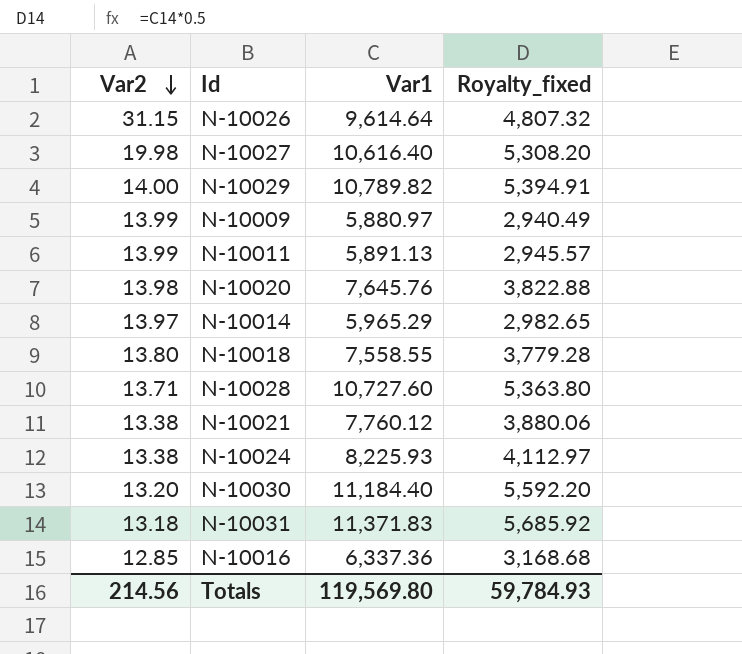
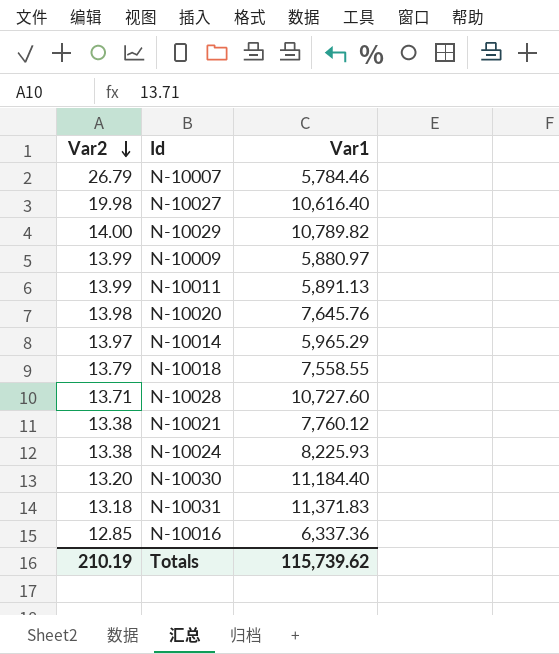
column Royalty_fixed | formula: [Var1] * 0.5 -> none
row N-10026: 31.15 | 9,614.64 | 4,807.32 -> none
row N-10007: none -> 26.79 | 5,784.46
N-10018 | Var2: 13.80 -> 13.79
Totals | Var2: 214.56 -> 210.19
Totals | Var1: 119,569.80 -> 115,739.62

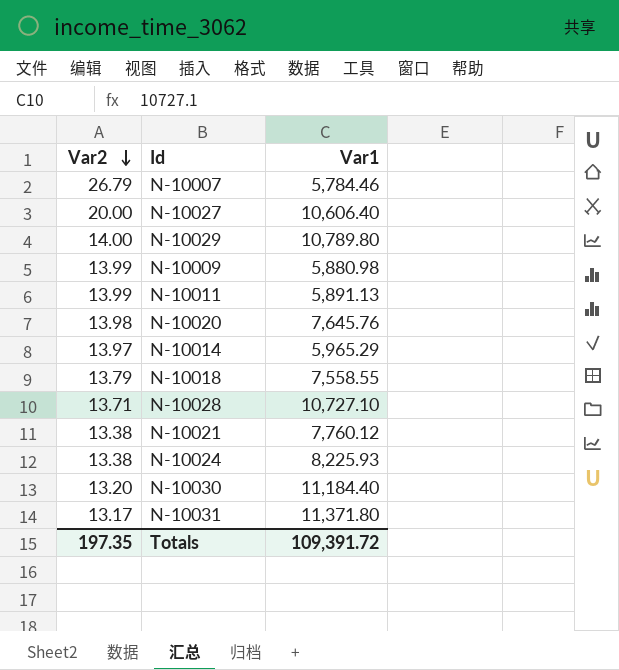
row N-10016: 12.85 | 6,337.36 -> none
N-10027 | Var2: 19.98 -> 20.00
N-10027 | Var1: 10,616.40 -> 10,606.40
N-10029 | Var1: 10,789.82 -> 10,789.80
N-10009 | Var1: 5,880.97 -> 5,880.98
N-10028 | Var1: 10,727.60 -> 10,727.10
N-10031 | Var2: 13.18 -> 13.17
N-10031 | Var1: 11,371.83 -> 11,371.80
Totals | Var2: 210.19 -> 197.35
Totals | Var1: 115,739.62 -> 109,391.72

